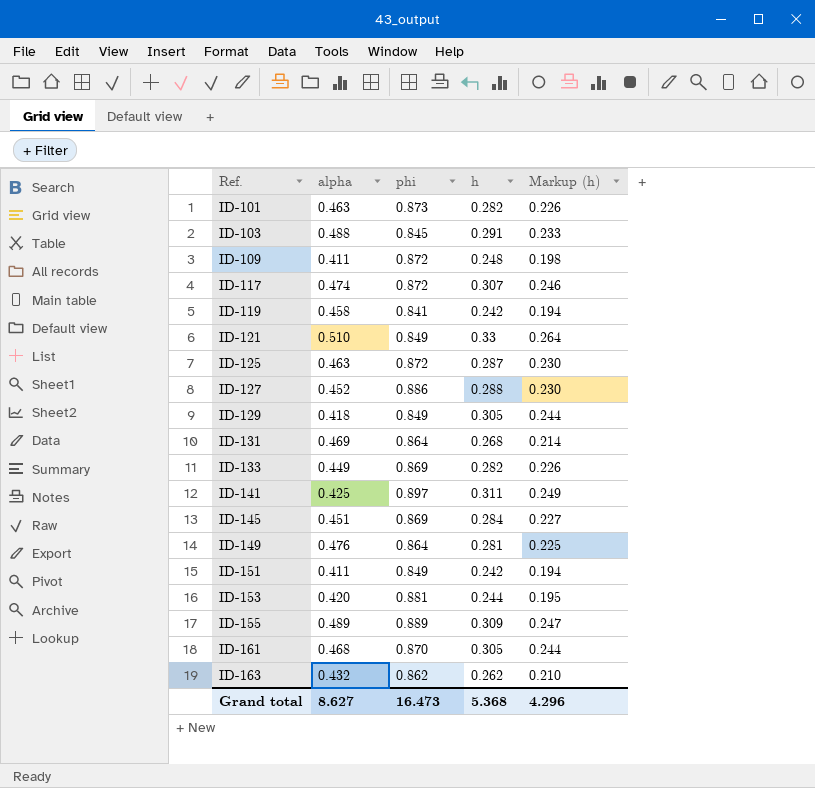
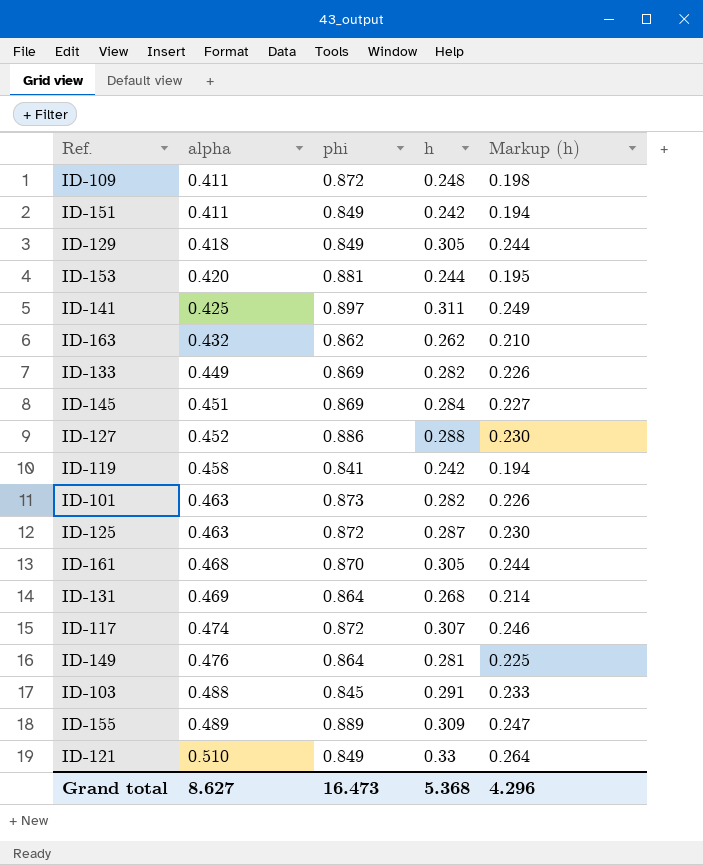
row order: Ref. ascending -> alpha ascending

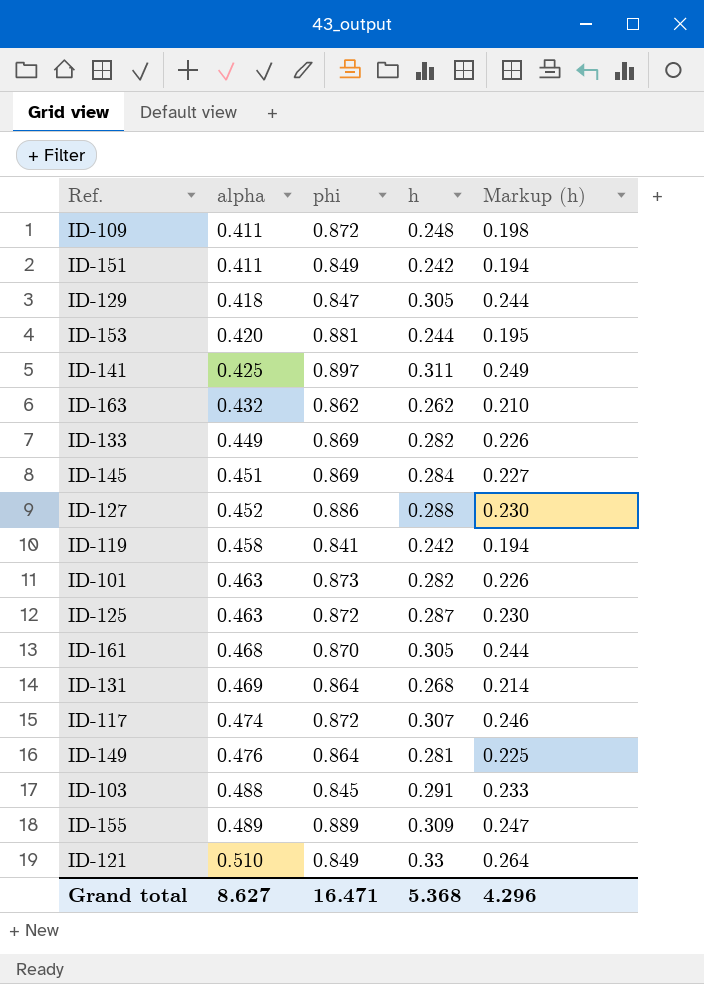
ID-129 | phi: 0.849 -> 0.847
Grand total | phi: 16.473 -> 16.471

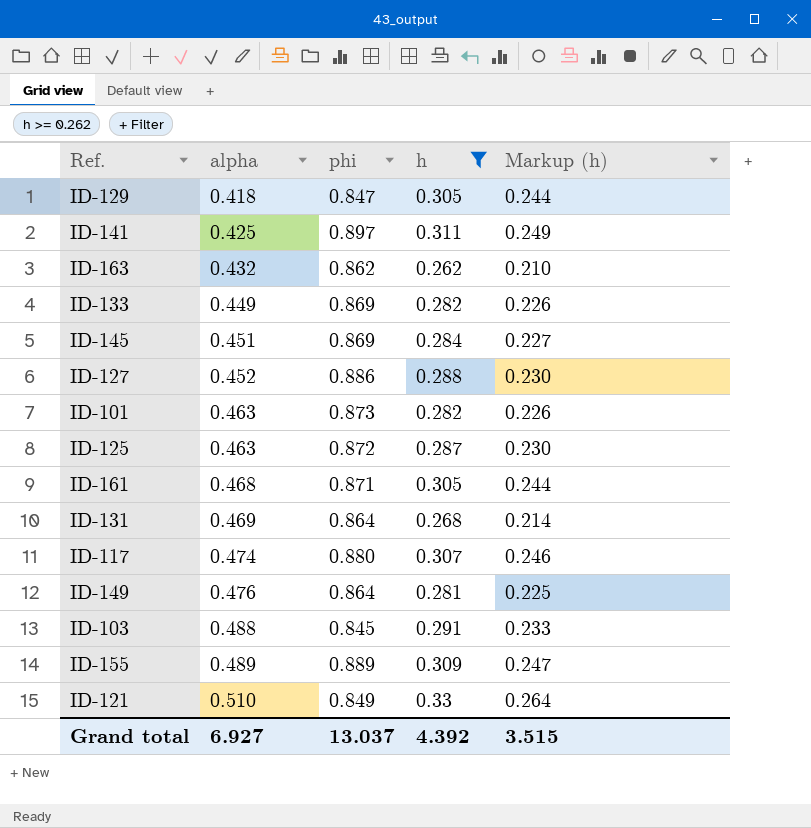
filter: none -> h >= 0.262
ID-161 | phi: 0.870 -> 0.871
ID-117 | phi: 0.872 -> 0.880
Grand total | alpha: 8.627 -> 6.927
Grand total | phi: 16.471 -> 13.037
Grand total | h: 5.368 -> 4.392
Grand total | Markup (h): 4.296 -> 3.515

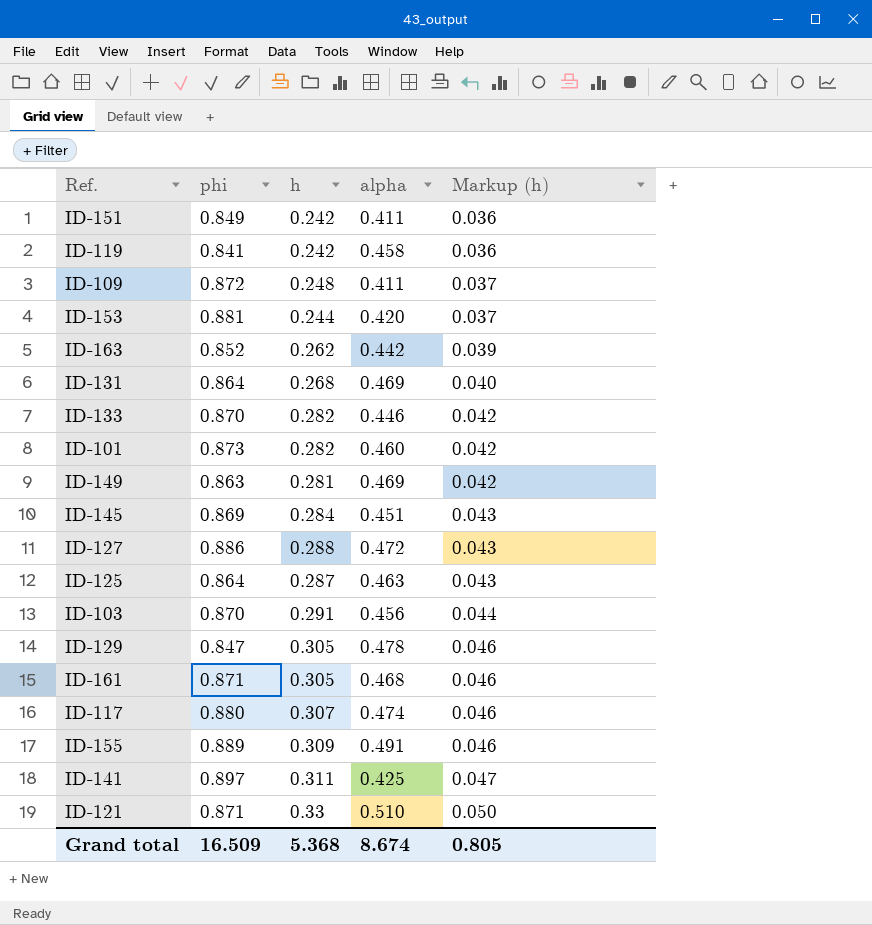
filter: h >= 0.262 -> none
row order: alpha ascending -> Markup (h) ascending
column alpha | position: 2 -> 4
column Markup (h) | formula: [h] * 0.8 -> [h] * 0.15
ID-163 | phi: 0.862 -> 0.852
ID-163 | alpha: 0.432 -> 0.442
ID-133 | phi: 0.869 -> 0.870
ID-133 | alpha: 0.449 -> 0.446
ID-101 | alpha: 0.463 -> 0.460
ID-149 | phi: 0.864 -> 0.863
ID-149 | alpha: 0.476 -> 0.469
ID-127 | alpha: 0.452 -> 0.472
ID-125 | phi: 0.872 -> 0.864
ID-103 | phi: 0.845 -> 0.870
ID-103 | alpha: 0.488 -> 0.456
ID-129 | alpha: 0.418 -> 0.478
ID-155 | alpha: 0.489 -> 0.491
ID-121 | phi: 0.849 -> 0.871
Grand total | phi: 13.037 -> 16.509
Grand total | h: 4.392 -> 5.368
Grand total | alpha: 6.927 -> 8.674
Grand total | Markup (h): 3.515 -> 0.805

